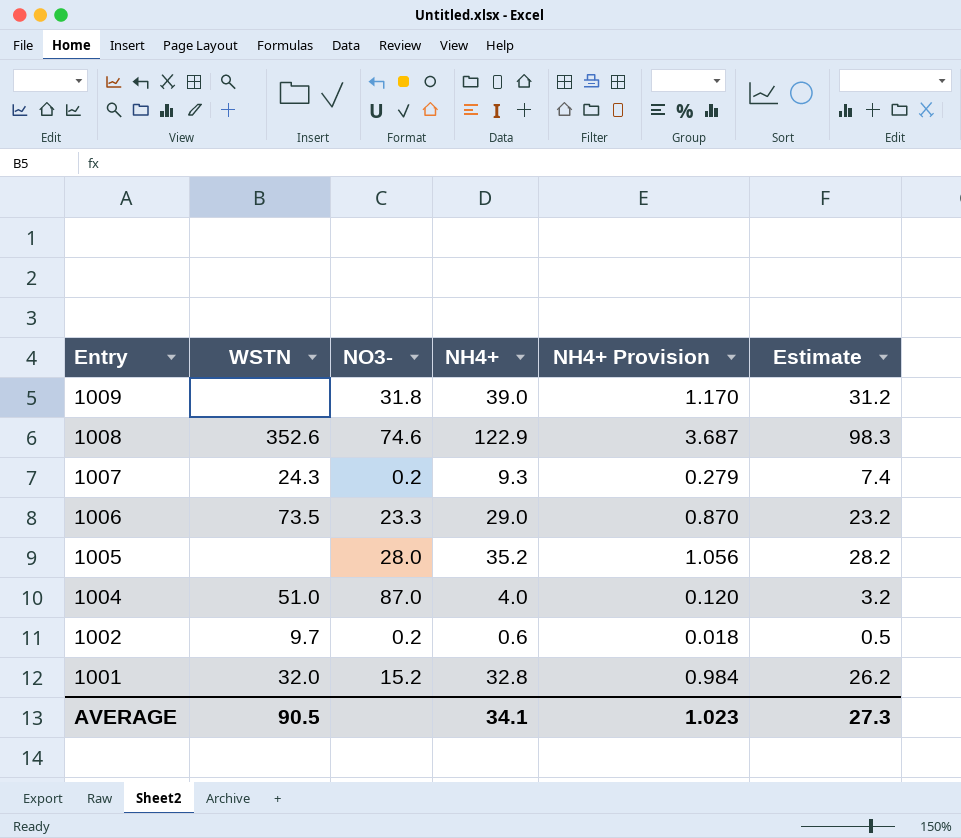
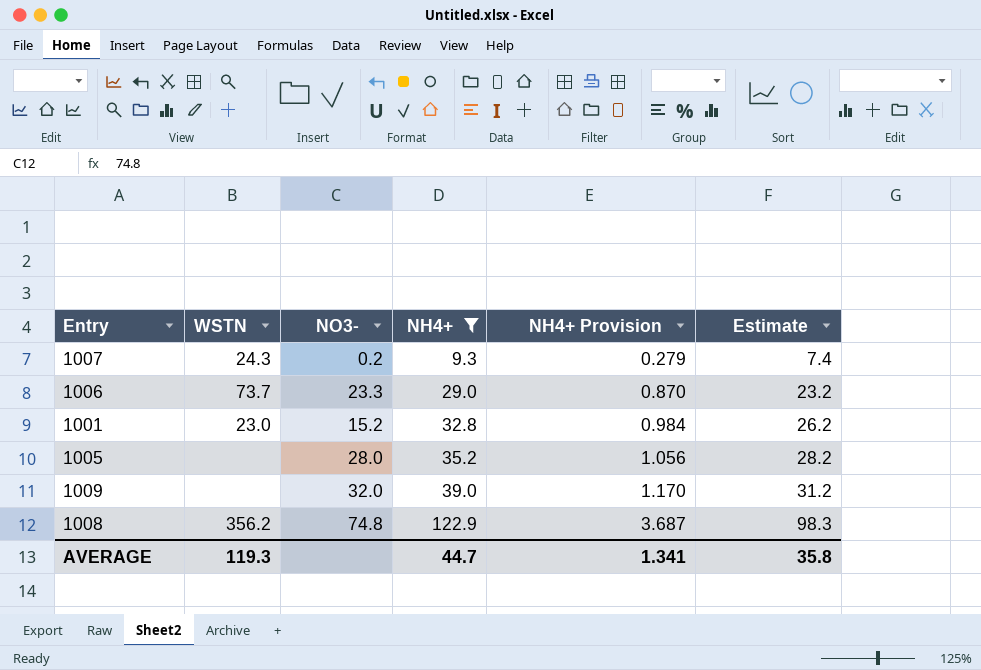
filter: none -> NH4+ >= 9.3
row order: Entry descending -> NH4+ ascending
1006 | WSTN: 73.5 -> 73.7
1001 | WSTN: 32.0 -> 23.0
1009 | NO3-: 31.8 -> 32.0
1008 | WSTN: 352.6 -> 356.2
1008 | NO3-: 74.6 -> 74.8
AVERAGE | WSTN: 90.5 -> 119.3
AVERAGE | NH4+: 34.1 -> 44.7
AVERAGE | NH4+ Provision: 1.023 -> 1.341
AVERAGE | Estimate: 27.3 -> 35.8

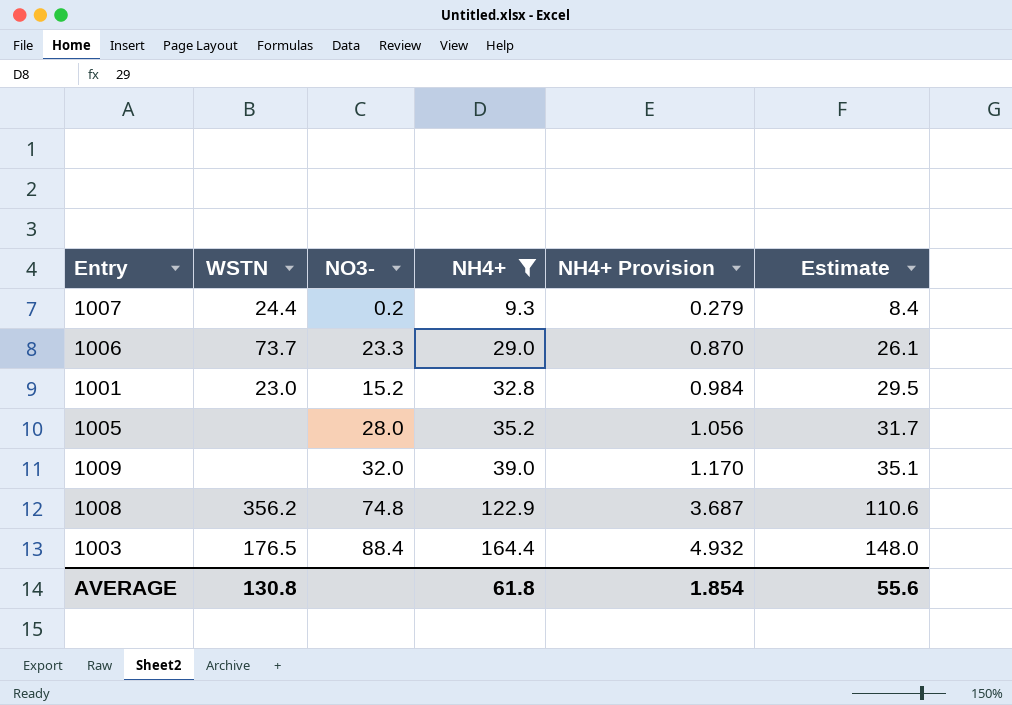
column Estimate | formula: [NH4+] * 0.8 -> [NH4+] * 0.9
1007 | WSTN: 24.3 -> 24.4
row 1003: none -> 176.5 | 88.4 | 164.4 | 4.932 | 148.0
AVERAGE | WSTN: 119.3 -> 130.8
AVERAGE | NH4+: 44.7 -> 61.8
AVERAGE | NH4+ Provision: 1.341 -> 1.854
AVERAGE | Estimate: 35.8 -> 55.6

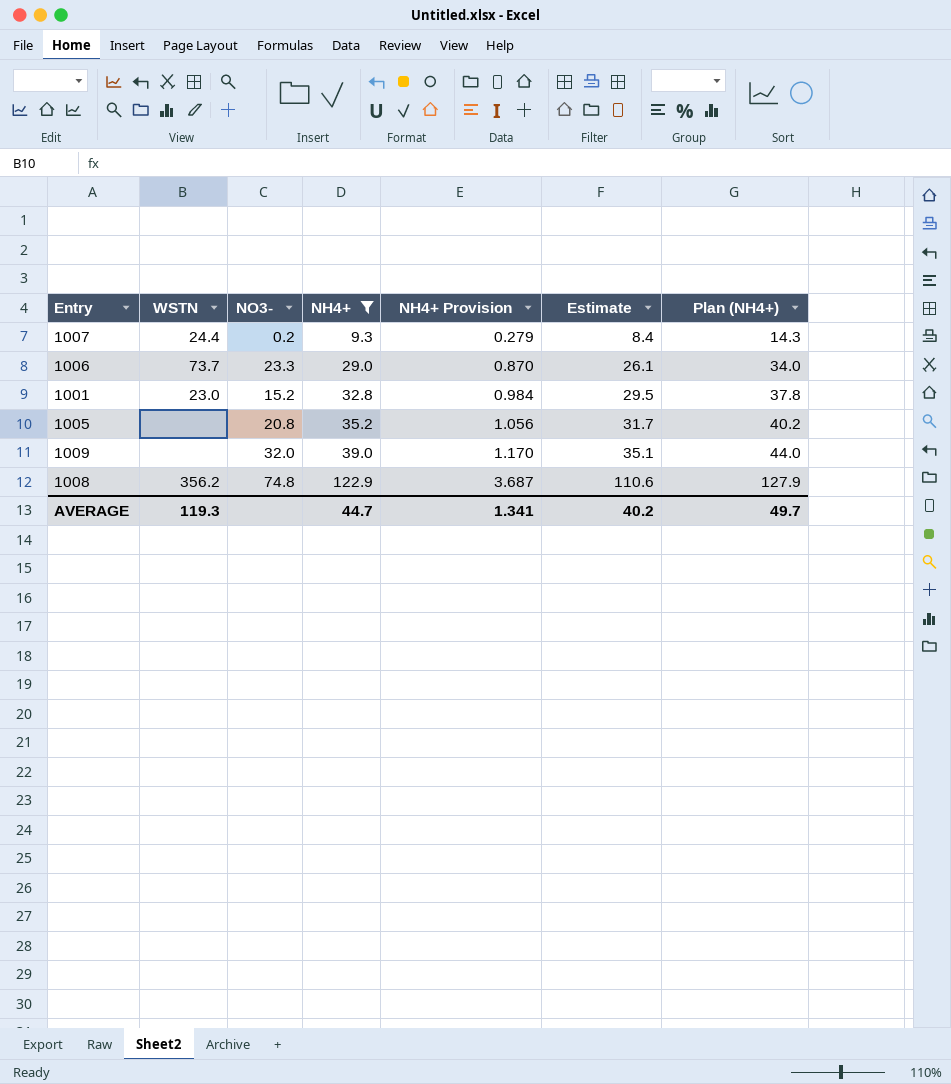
column Plan (NH4+) | formula: none -> [NH4+] + 5
row 1003: 176.5 | 88.4 | 164.4 | 4.932 | 148.0 -> none
1005 | NO3-: 28.0 -> 20.8
AVERAGE | WSTN: 130.8 -> 119.3
AVERAGE | NH4+: 61.8 -> 44.7
AVERAGE | NH4+ Provision: 1.854 -> 1.341
AVERAGE | Estimate: 55.6 -> 40.2

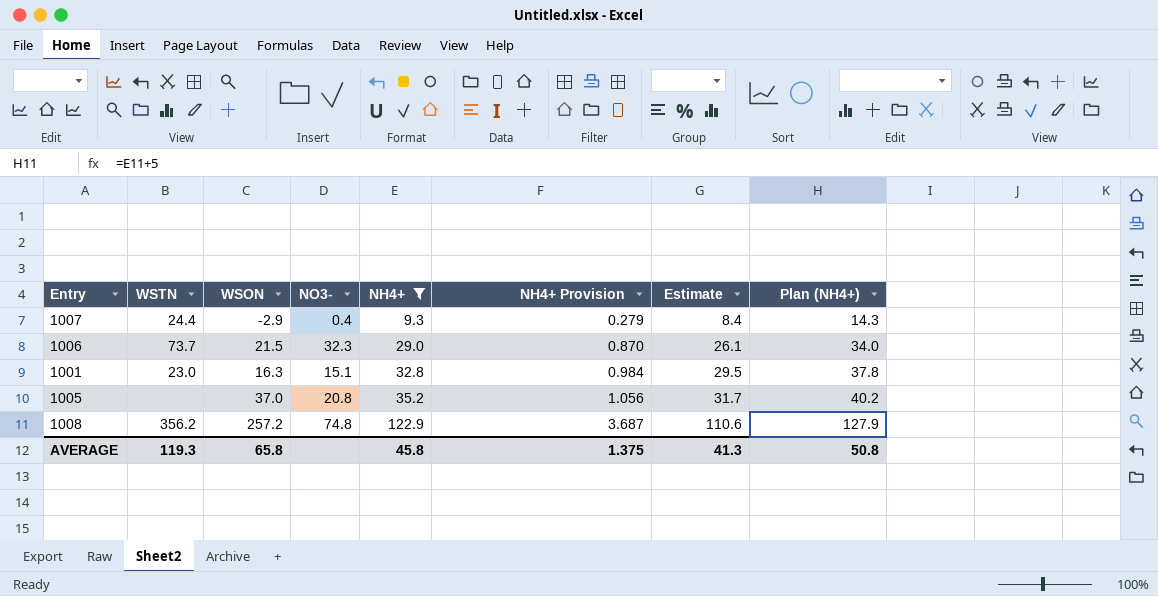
column WSON | position: none -> 3
row 1009: none | 32.0 | 39.0 | 1.170 | 35.1 | 44.0 -> none
1007 | NO3-: 0.2 -> 0.4
1006 | NO3-: 23.3 -> 32.3
1001 | NO3-: 15.2 -> 15.1
AVERAGE | NH4+: 44.7 -> 45.8
AVERAGE | NH4+ Provision: 1.341 -> 1.375
AVERAGE | Estimate: 40.2 -> 41.3
AVERAGE | Plan (NH4+): 49.7 -> 50.8

